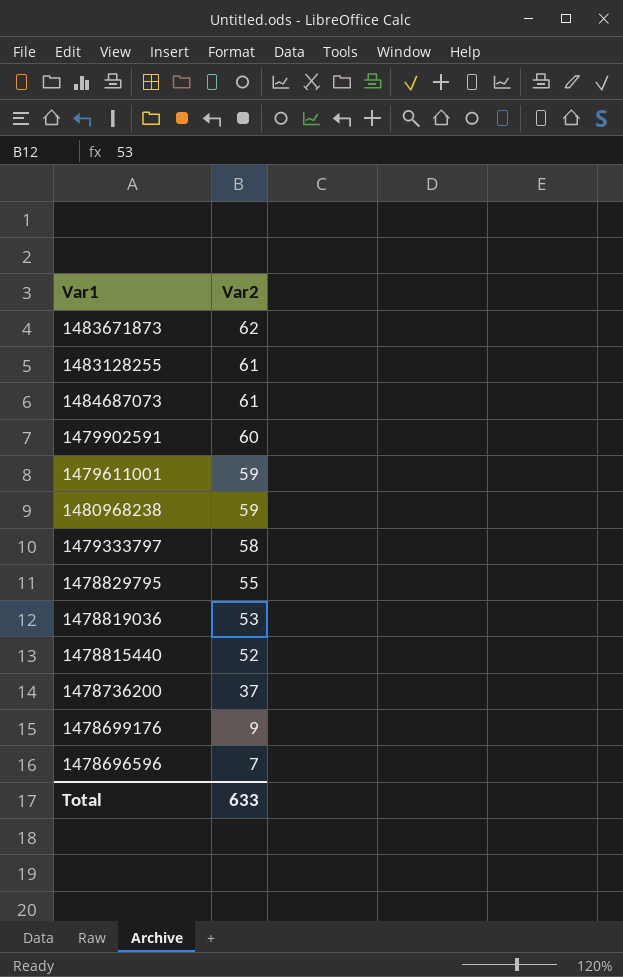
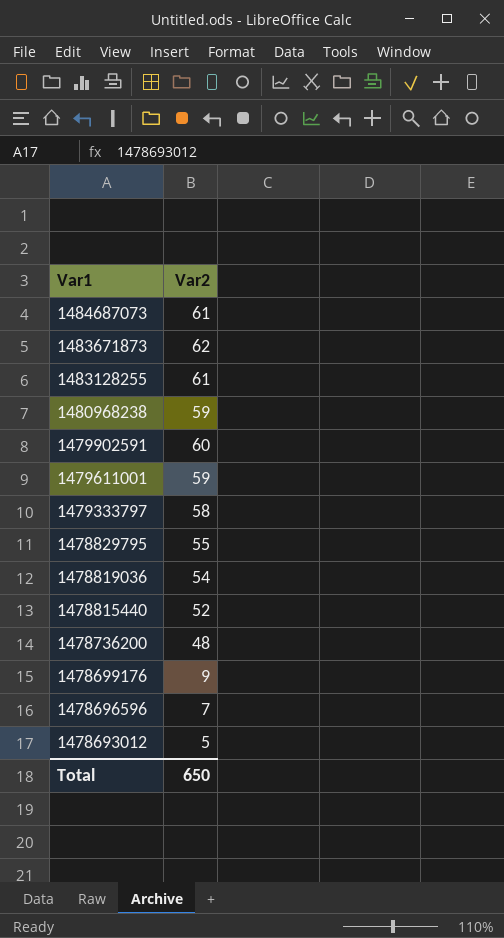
row order: Var2 descending -> Var1 descending
1478819036 | Var2: 53 -> 54
1478736200 | Var2: 37 -> 48
row 1478693012: none -> 5
Total | Var2: 633 -> 650

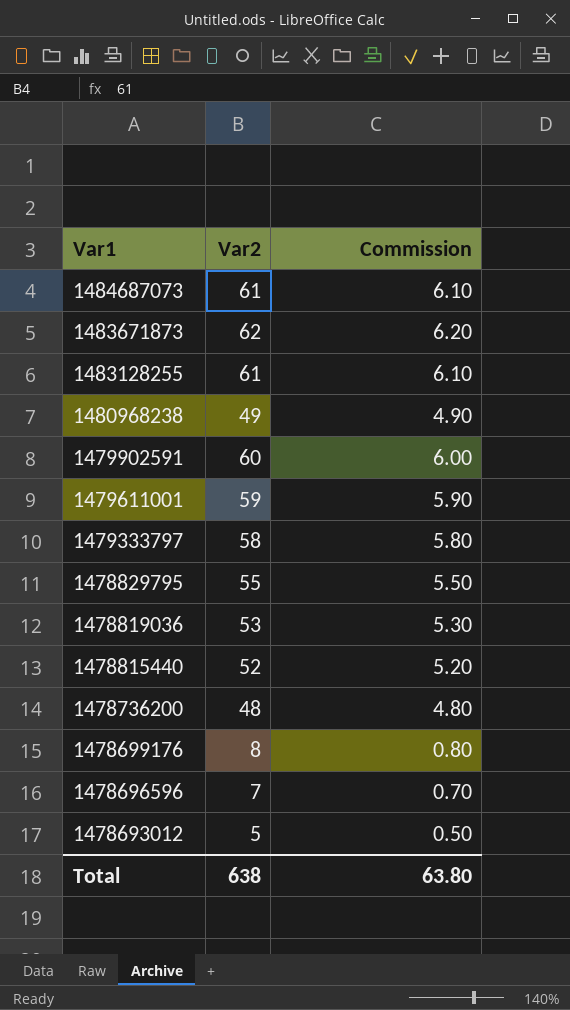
column Commission | formula: none -> [Var2] * 0.1
1480968238 | Var2: 59 -> 49
1478819036 | Var2: 54 -> 53
1478699176 | Var2: 9 -> 8
Total | Var2: 650 -> 638

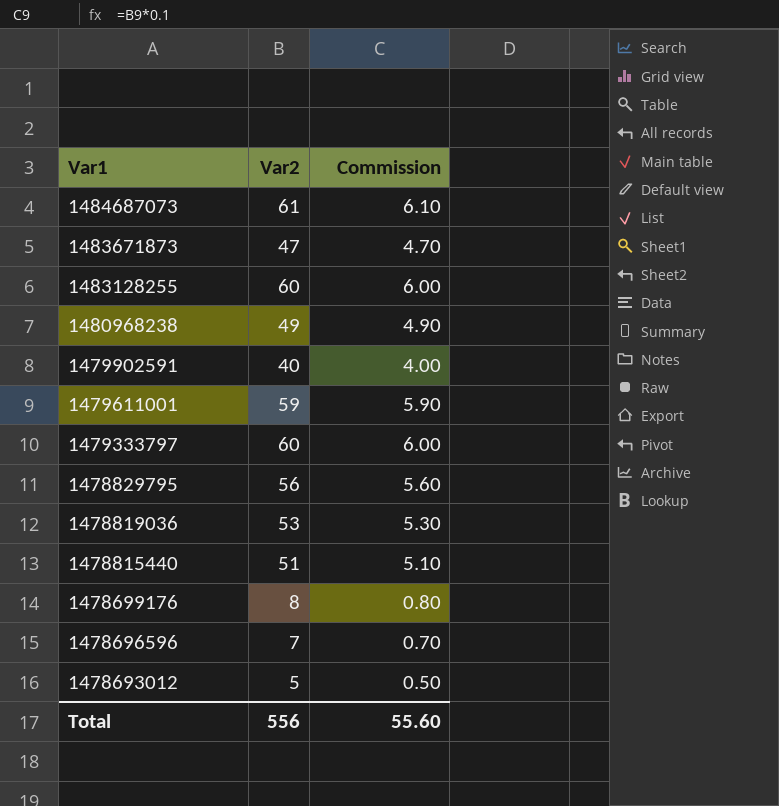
row 1478736200: 48 | 4.80 -> none
1483671873 | Var2: 62 -> 47
1483671873 | Commission: 6.20 -> 4.70
1483128255 | Var2: 61 -> 60
1483128255 | Commission: 6.10 -> 6.00
1479902591 | Var2: 60 -> 40
1479902591 | Commission: 6.00 -> 4.00
1479333797 | Var2: 58 -> 60
1479333797 | Commission: 5.80 -> 6.00
1478829795 | Var2: 55 -> 56
1478829795 | Commission: 5.50 -> 5.60
1478815440 | Var2: 52 -> 51
1478815440 | Commission: 5.20 -> 5.10
Total | Var2: 638 -> 556
Total | Commission: 63.80 -> 55.60

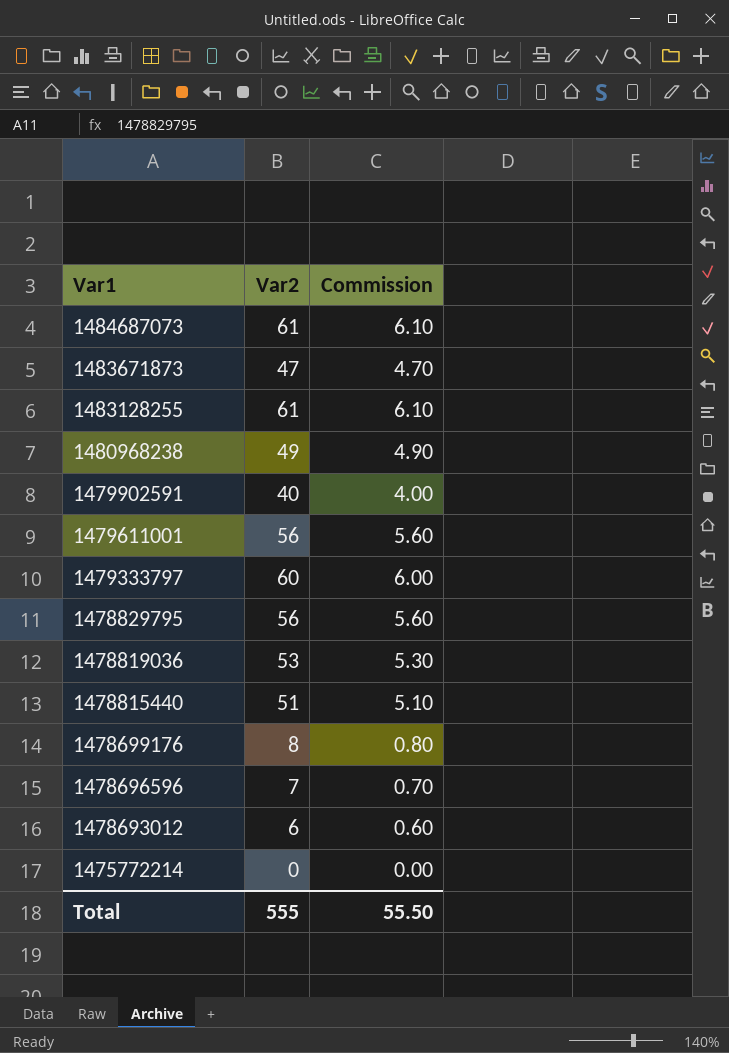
1483128255 | Var2: 60 -> 61
1483128255 | Commission: 6.00 -> 6.10
1479611001 | Var2: 59 -> 56
1479611001 | Commission: 5.90 -> 5.60
1478693012 | Var2: 5 -> 6
1478693012 | Commission: 0.50 -> 0.60
row 1475772214: none -> 0 | 0.00
Total | Var2: 556 -> 555
Total | Commission: 55.60 -> 55.50

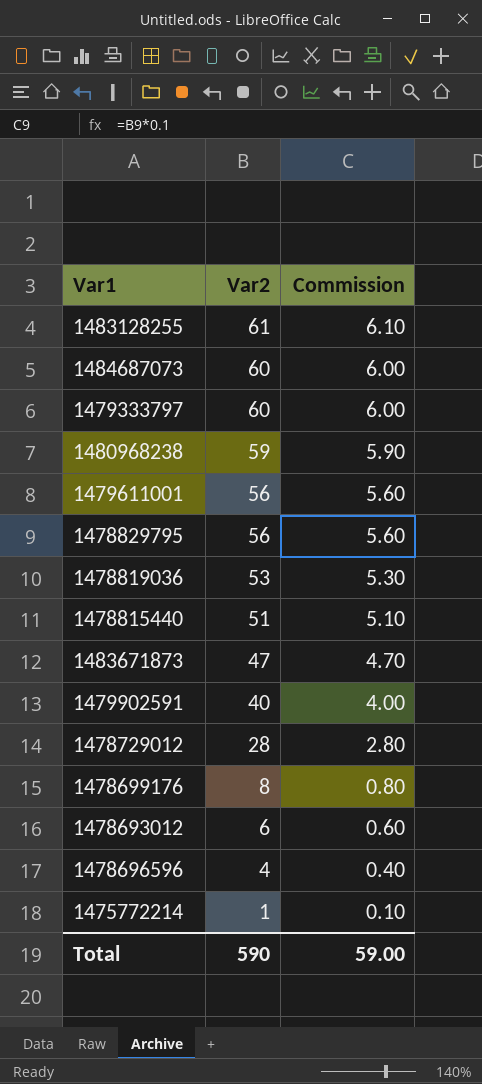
row order: Var1 descending -> Var2 descending
1484687073 | Var2: 61 -> 60
1484687073 | Commission: 6.10 -> 6.00
1480968238 | Var2: 49 -> 59
1480968238 | Commission: 4.90 -> 5.90
row 1478729012: none -> 28 | 2.80
1478696596 | Var2: 7 -> 4
1478696596 | Commission: 0.70 -> 0.40
1475772214 | Var2: 0 -> 1
1475772214 | Commission: 0.00 -> 0.10
Total | Var2: 555 -> 590
Total | Commission: 55.50 -> 59.00

